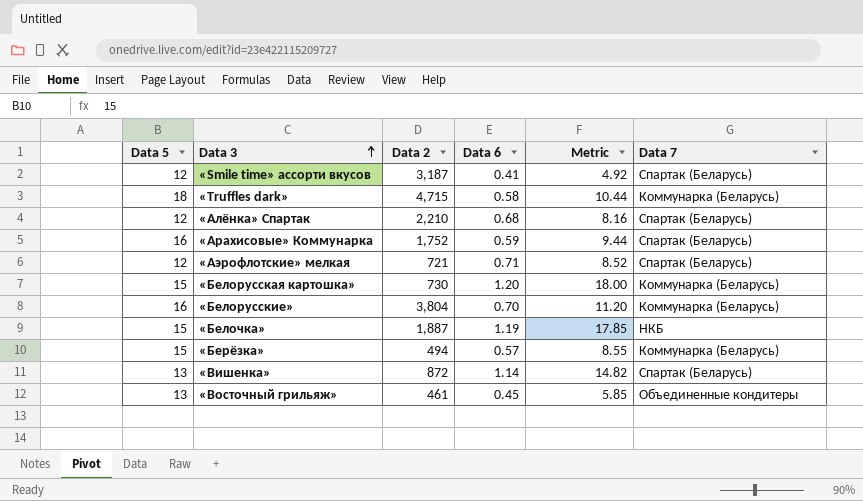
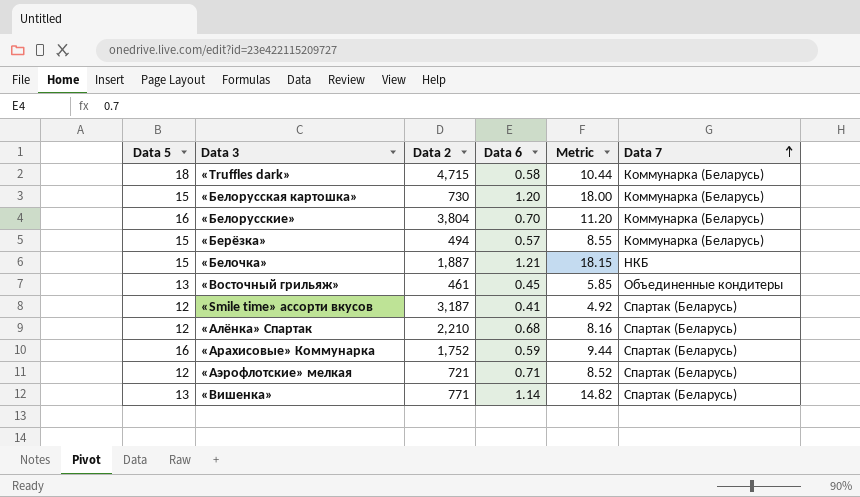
row order: Data 3 ascending -> Data 7 ascending
«Белочка» | Data 6: 1.19 -> 1.21
«Белочка» | Metric: 17.85 -> 18.15
«Вишенка» | Data 2: 872 -> 771

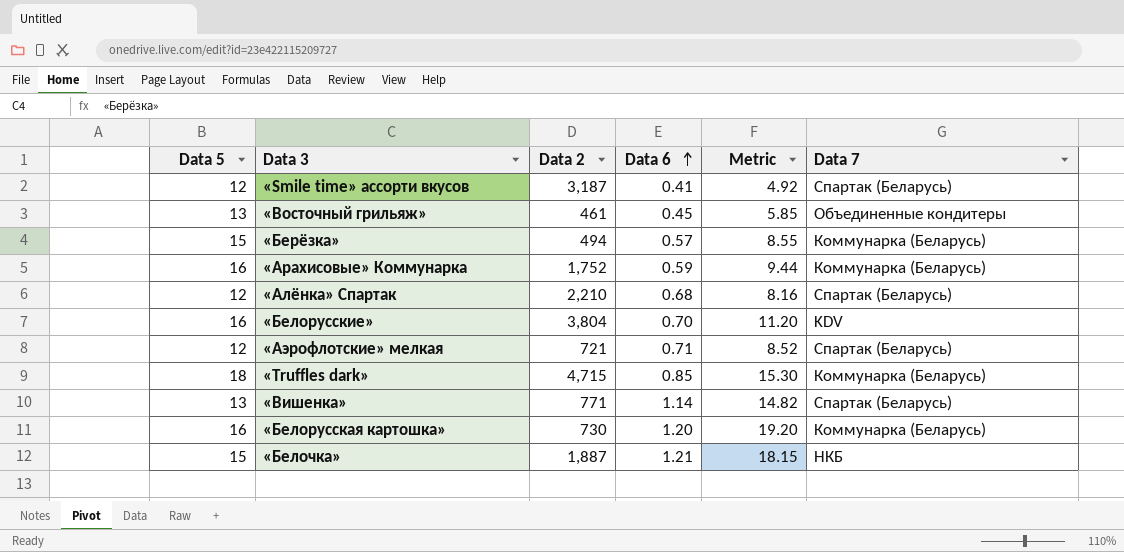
row order: Data 7 ascending -> Data 6 ascending
«Арахисовые» Коммунарка | Data 7: Спартак (Беларусь) -> Коммунарка (Беларусь)
«Белорусские» | Data 7: Коммунарка (Беларусь) -> KDV
«Truffles dark» | Data 6: 0.58 -> 0.85
«Truffles dark» | Metric: 10.44 -> 15.30
«Белорусская картошка» | Data 5: 15 -> 16
«Белорусская картошка» | Metric: 18.00 -> 19.20

